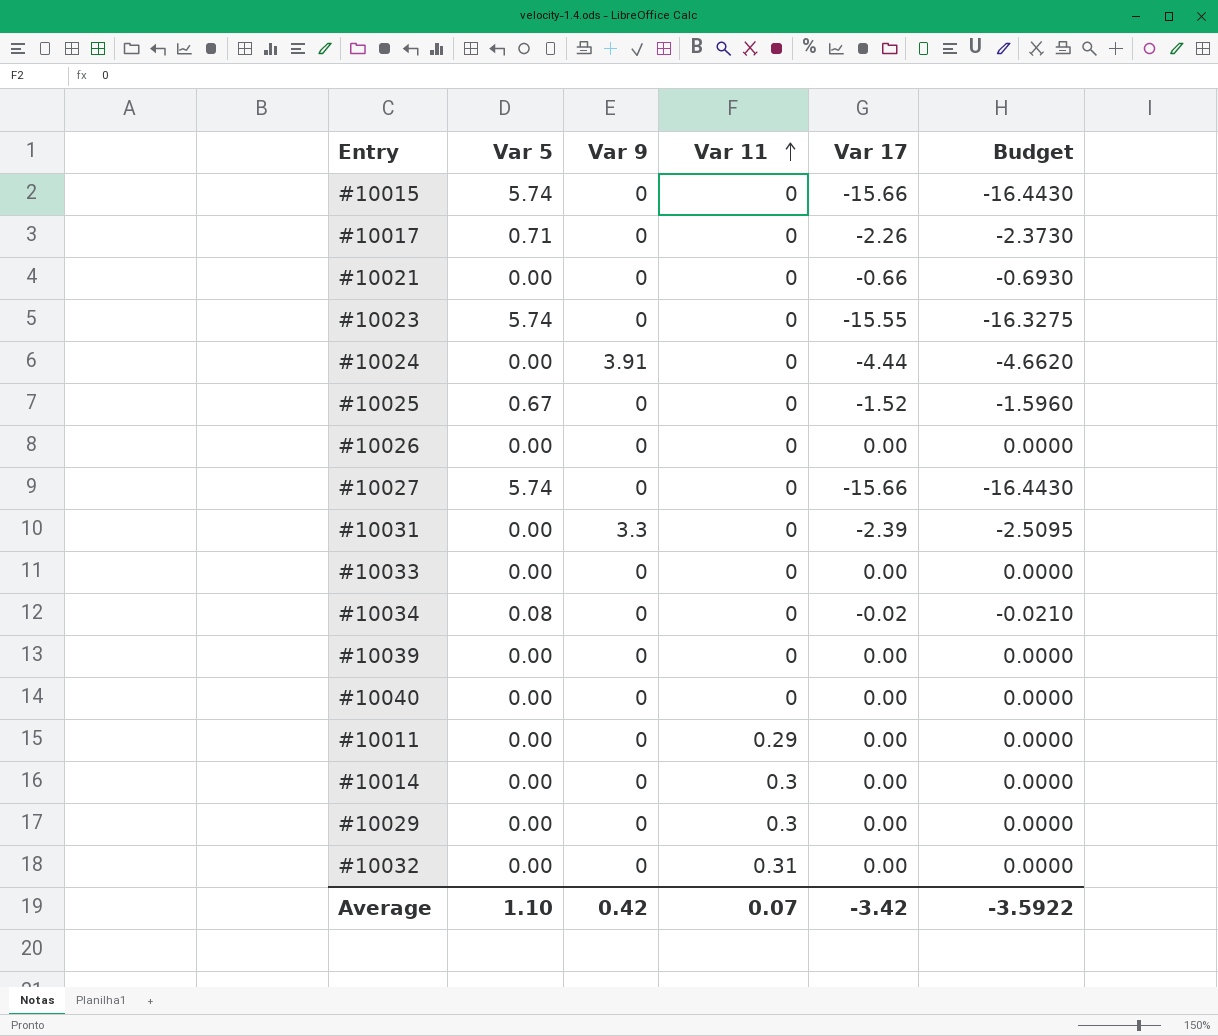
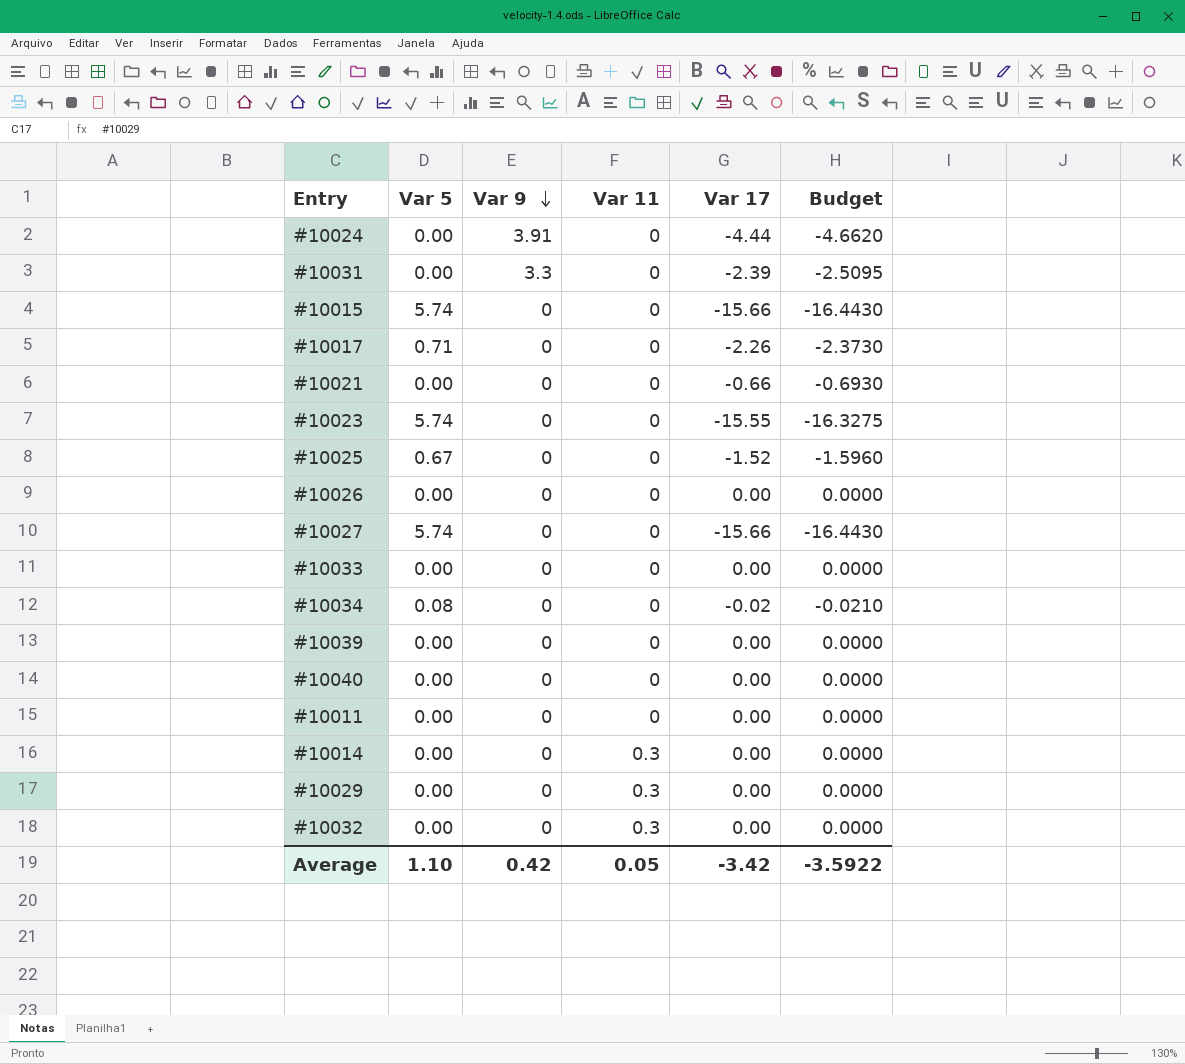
row order: Var 11 ascending -> Var 9 descending
#10011 | Var 11: 0.29 -> 0
#10032 | Var 11: 0.31 -> 0.3
Average | Var 11: 0.07 -> 0.05

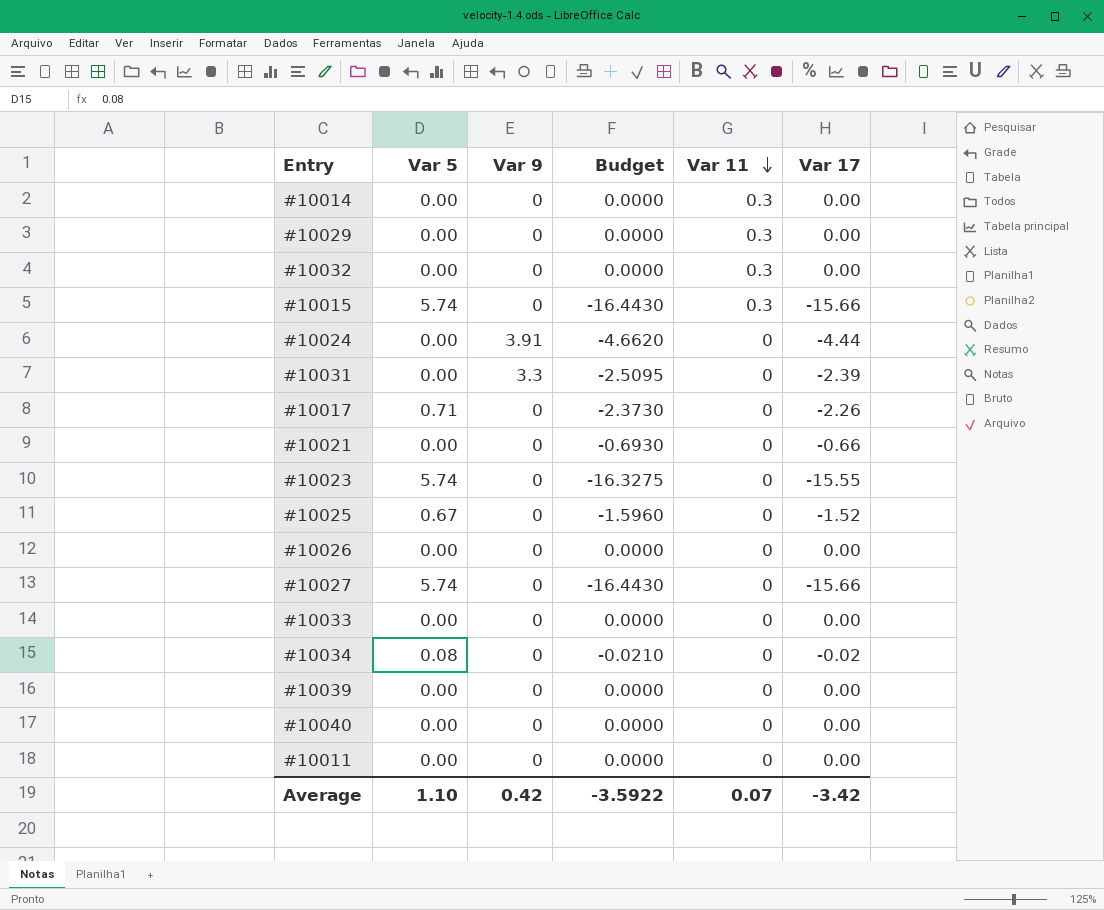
row order: Var 9 descending -> Var 11 descending
column Budget | position: 6 -> 4
#10015 | Var 11: 0 -> 0.3
Average | Var 11: 0.05 -> 0.07

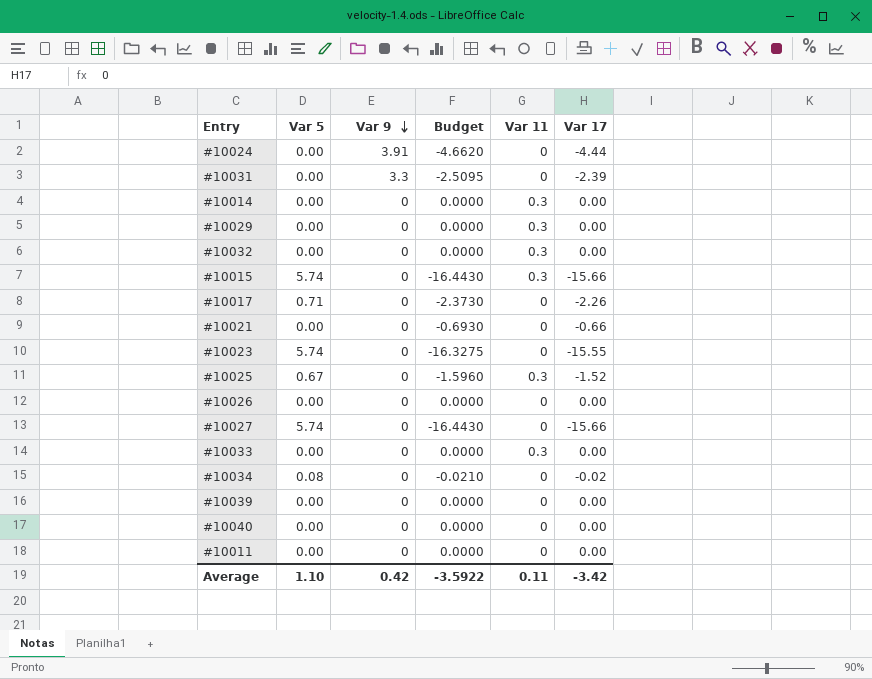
row order: Var 11 descending -> Var 9 descending
#10025 | Var 11: 0 -> 0.3
#10033 | Var 11: 0 -> 0.3
Average | Var 11: 0.07 -> 0.11

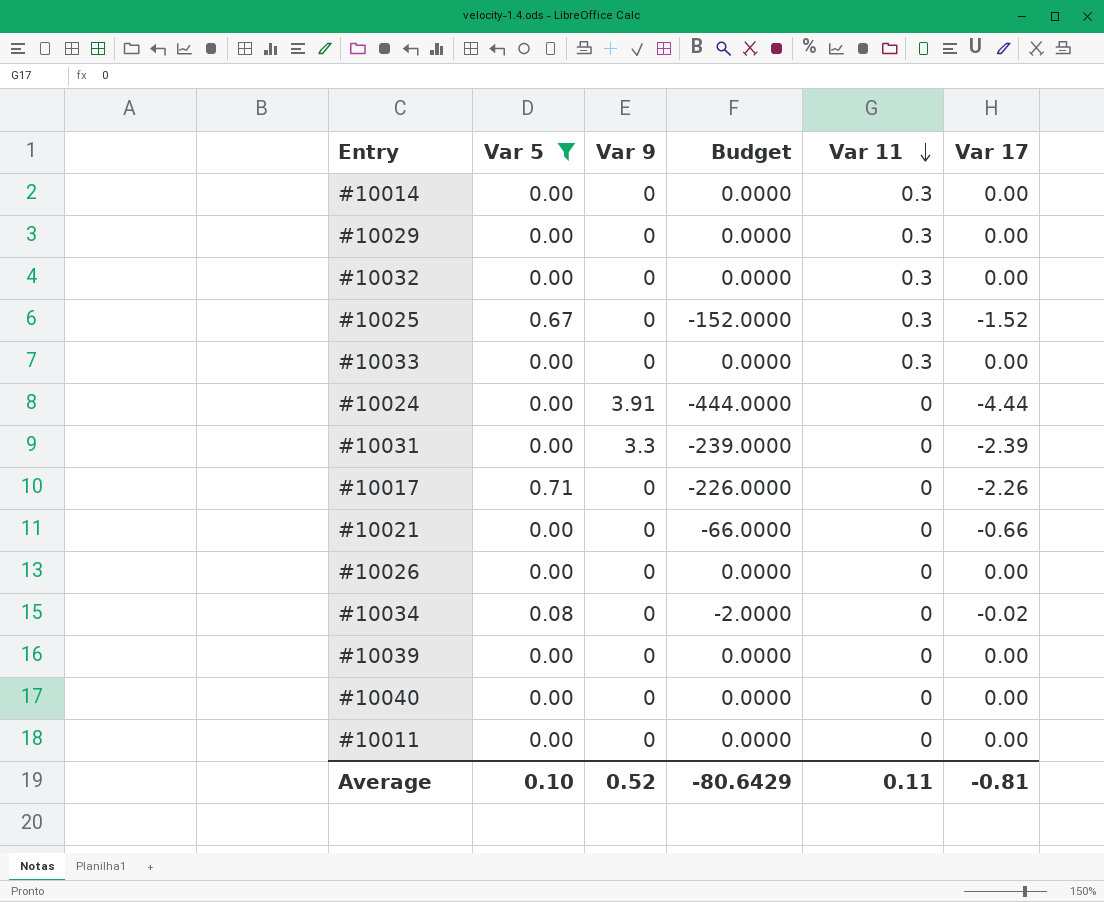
filter: none -> Var 5 != 5.74
row order: Var 9 descending -> Var 11 descending
column Budget | formula: [Var 17] * 1.05 -> [Var 17] * 100
Average | Var 5: 1.10 -> 0.10
Average | Var 9: 0.42 -> 0.52
Average | Budget: -3.5922 -> -80.6429
Average | Var 17: -3.42 -> -0.81

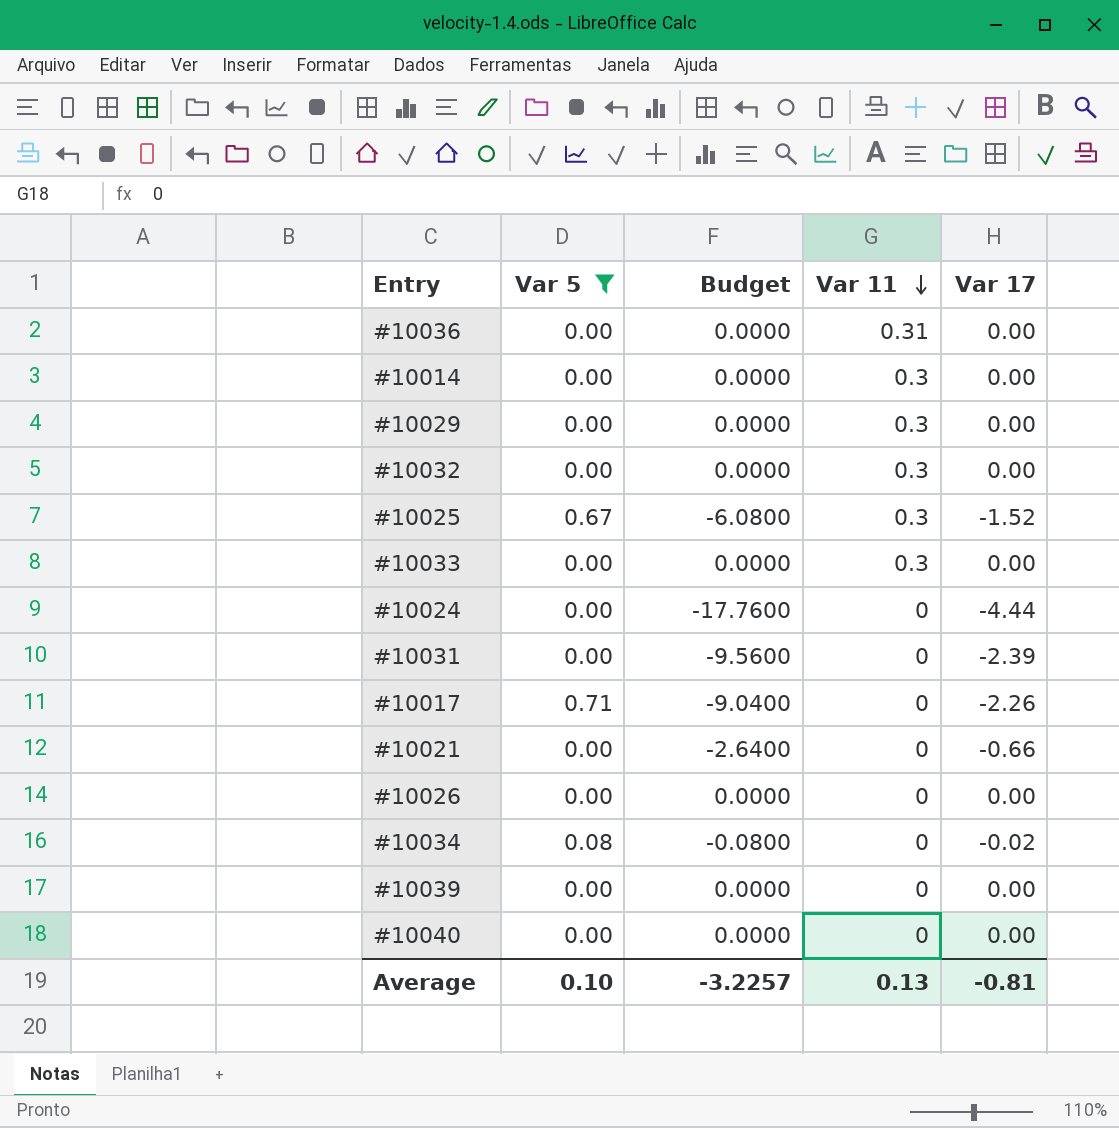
column Var 9 | position: 3 -> none
column Budget | formula: [Var 17] * 100 -> [Var 17] * 4
row #10011: 0.00 | 0 | 0.0000 | 0 | 0.00 -> none
row #10036: none -> 0.00 | 0.0000 | 0.31 | 0.00
Average | Budget: -80.6429 -> -3.2257
Average | Var 11: 0.11 -> 0.13

